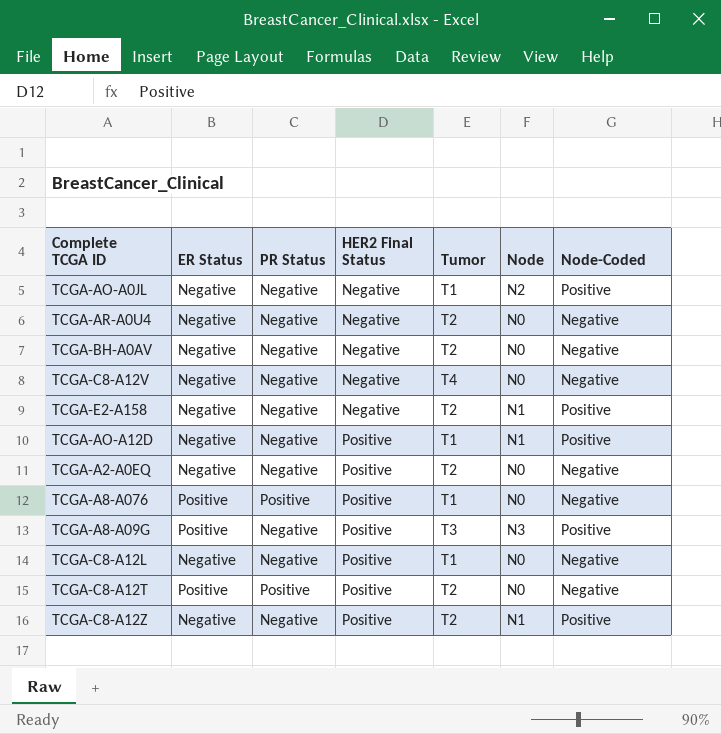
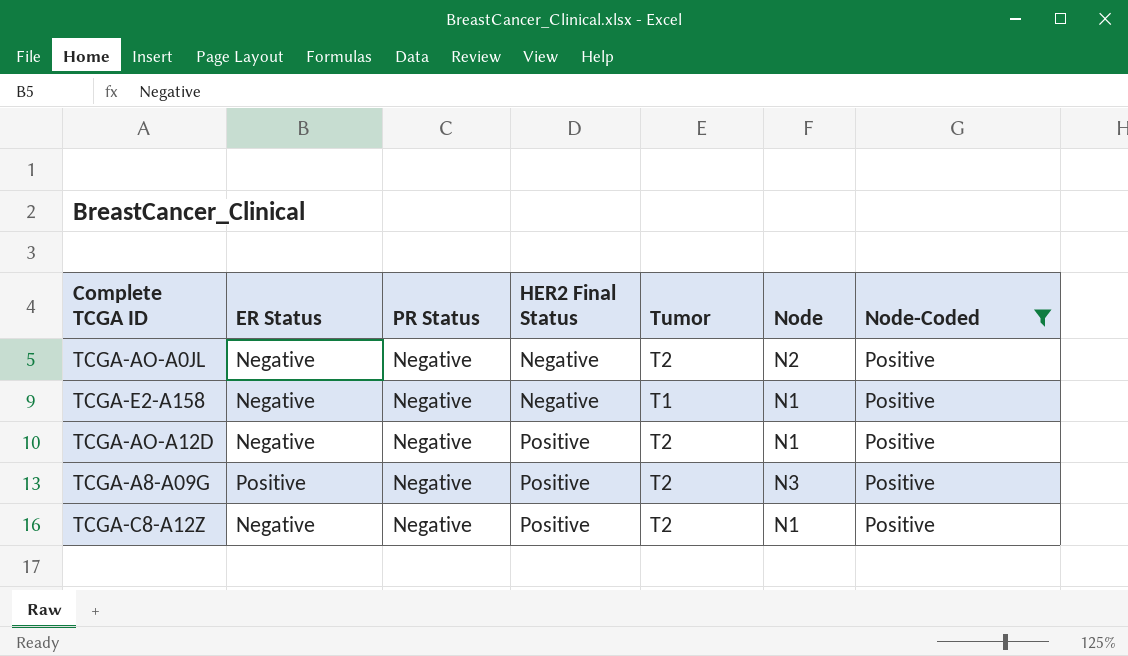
filter: none -> Node-Coded = Positive
TCGA-AO-A0JL | Tumor: T1 -> T2
TCGA-E2-A158 | Tumor: T2 -> T1
TCGA-AO-A12D | Tumor: T1 -> T2
TCGA-A8-A09G | Tumor: T3 -> T2

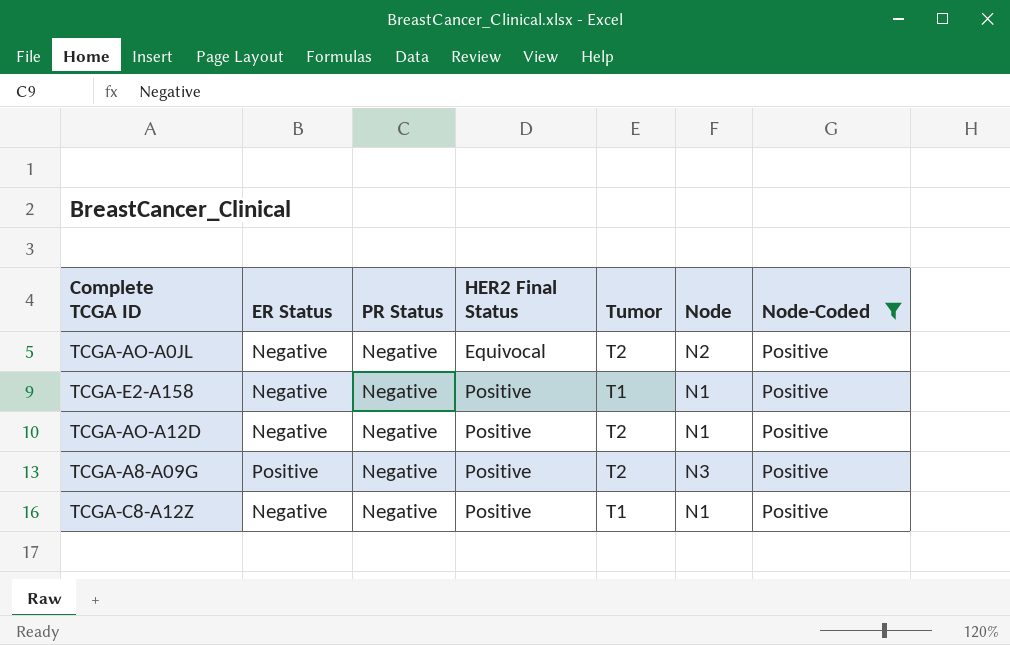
TCGA-AO-A0JL | HER2 Final Status: Negative -> Equivocal
TCGA-E2-A158 | HER2 Final Status: Negative -> Positive
TCGA-C8-A12Z | Tumor: T2 -> T1

